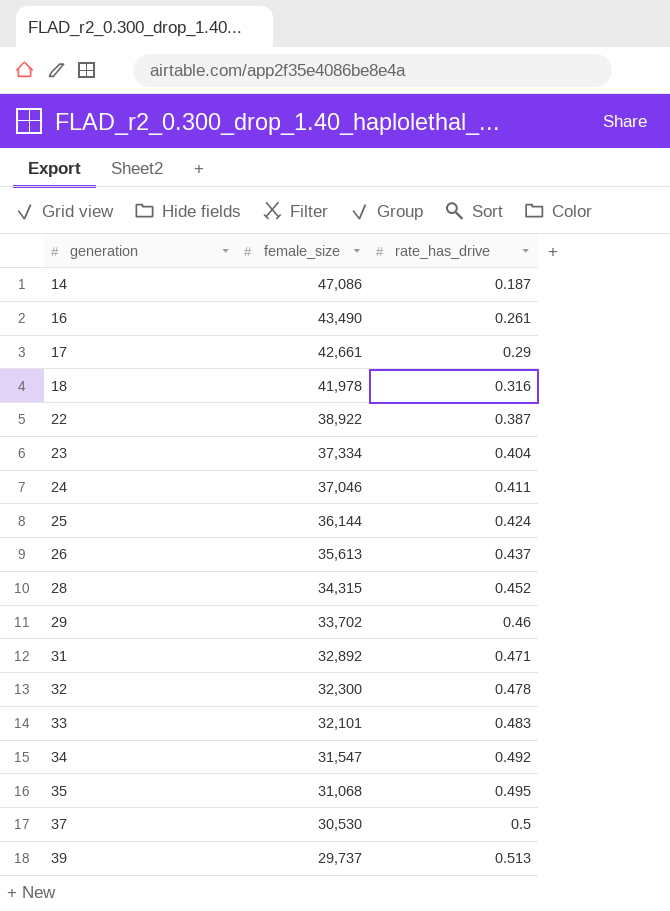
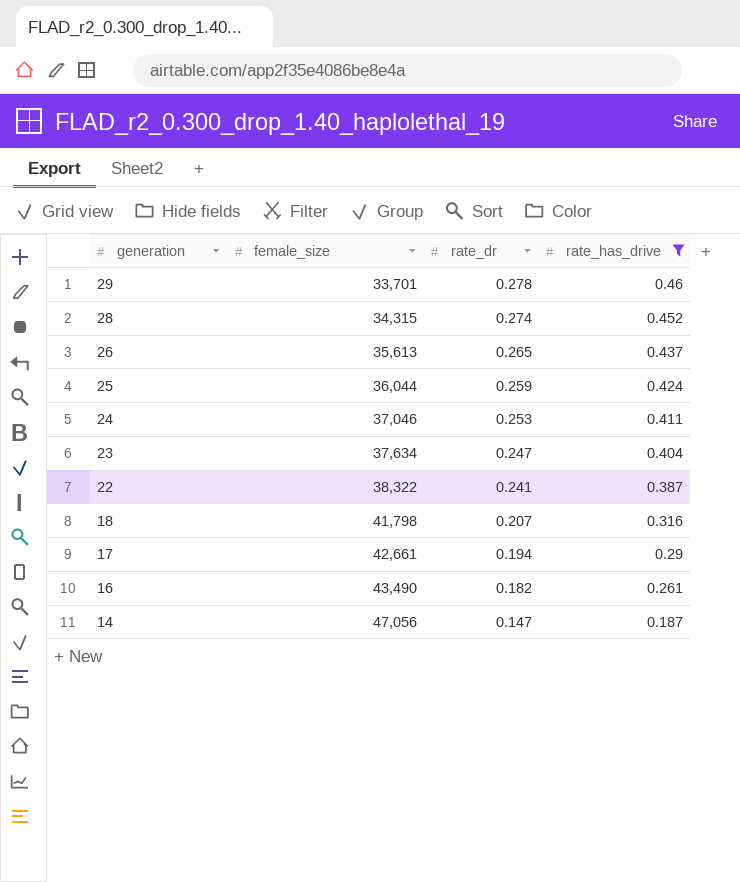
filter: none -> rate_has_drive <= 0.46
row order: generation ascending -> generation descending
column rate_dr | position: none -> 3
29 | female_size: 33,702 -> 33,701
25 | female_size: 36,144 -> 36,044
23 | female_size: 37,334 -> 37,634
22 | female_size: 38,922 -> 38,322
18 | female_size: 41,978 -> 41,798
14 | female_size: 47,086 -> 47,056

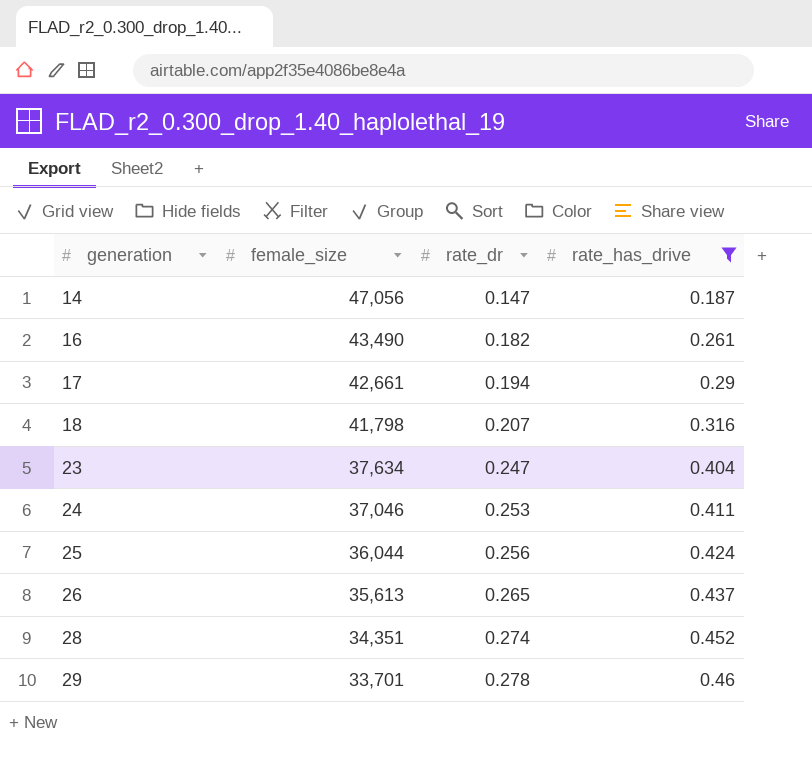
row order: generation descending -> generation ascending
row 22: 38,322 | 0.241 | 0.387 -> none
25 | rate_dr: 0.259 -> 0.256
28 | female_size: 34,315 -> 34,351

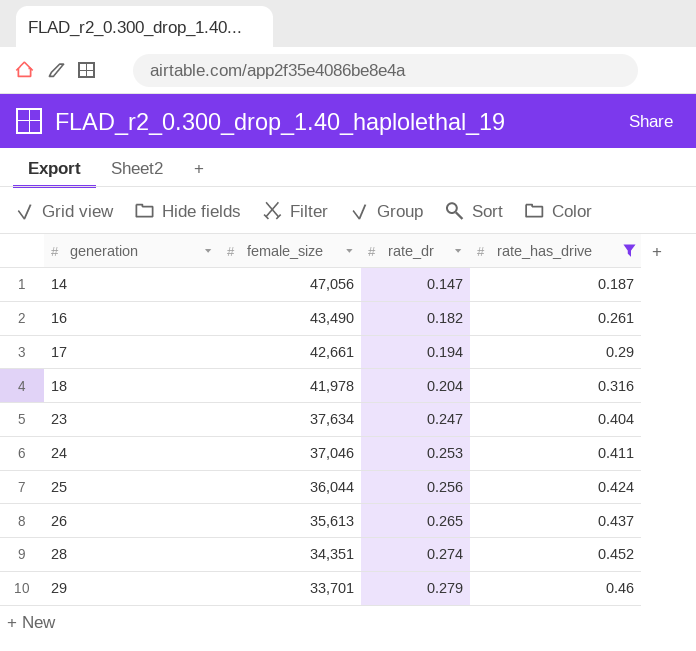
18 | female_size: 41,798 -> 41,978
18 | rate_dr: 0.207 -> 0.204
29 | rate_dr: 0.278 -> 0.279

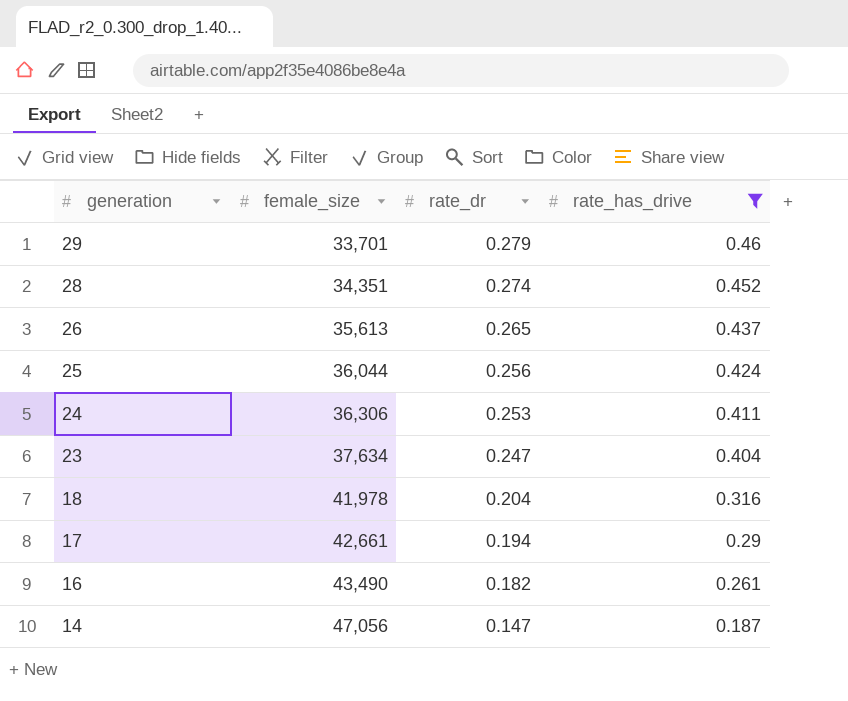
row order: generation ascending -> generation descending
24 | female_size: 37,046 -> 36,306

